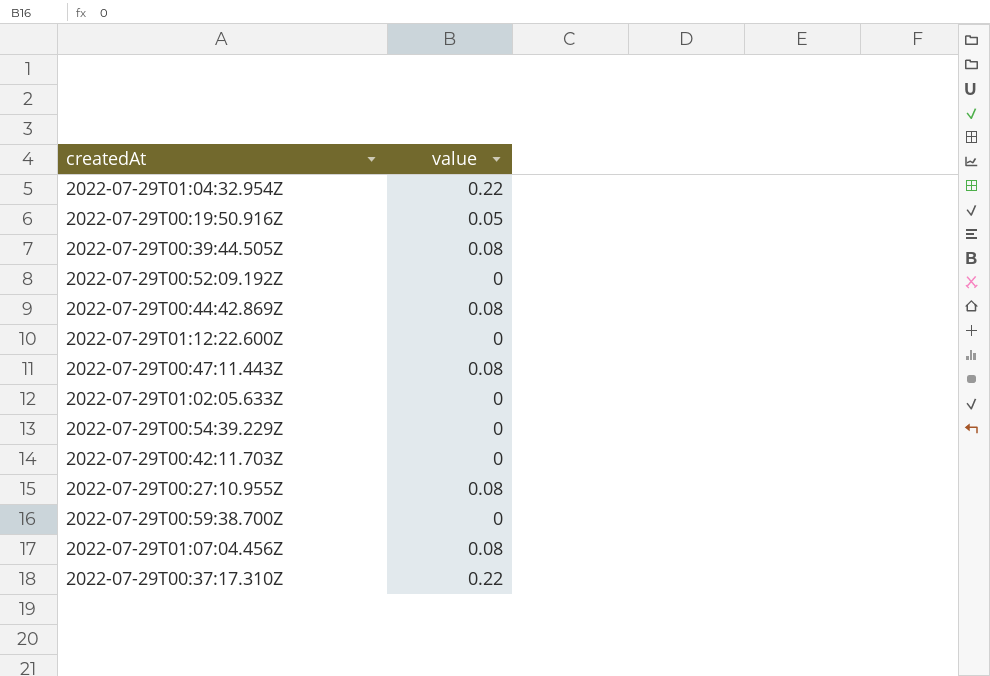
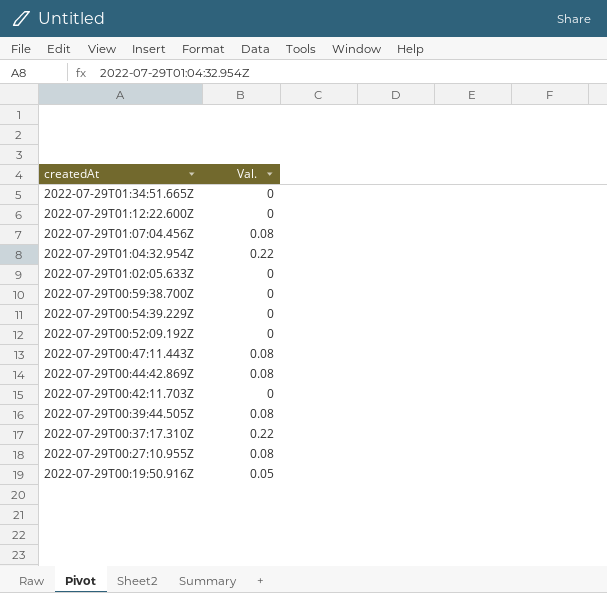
row order: none -> createdAt descending
column name: value -> Val.
row 2022-07-29T01:34:51.665Z: none -> 0

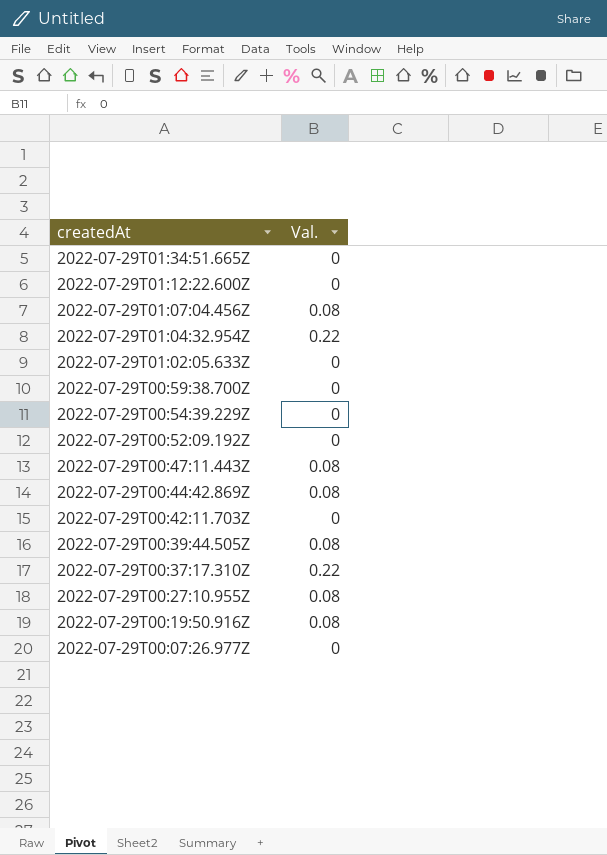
2022-07-29T00:19:50.916Z | Val.: 0.05 -> 0.08
row 2022-07-29T00:07:26.977Z: none -> 0

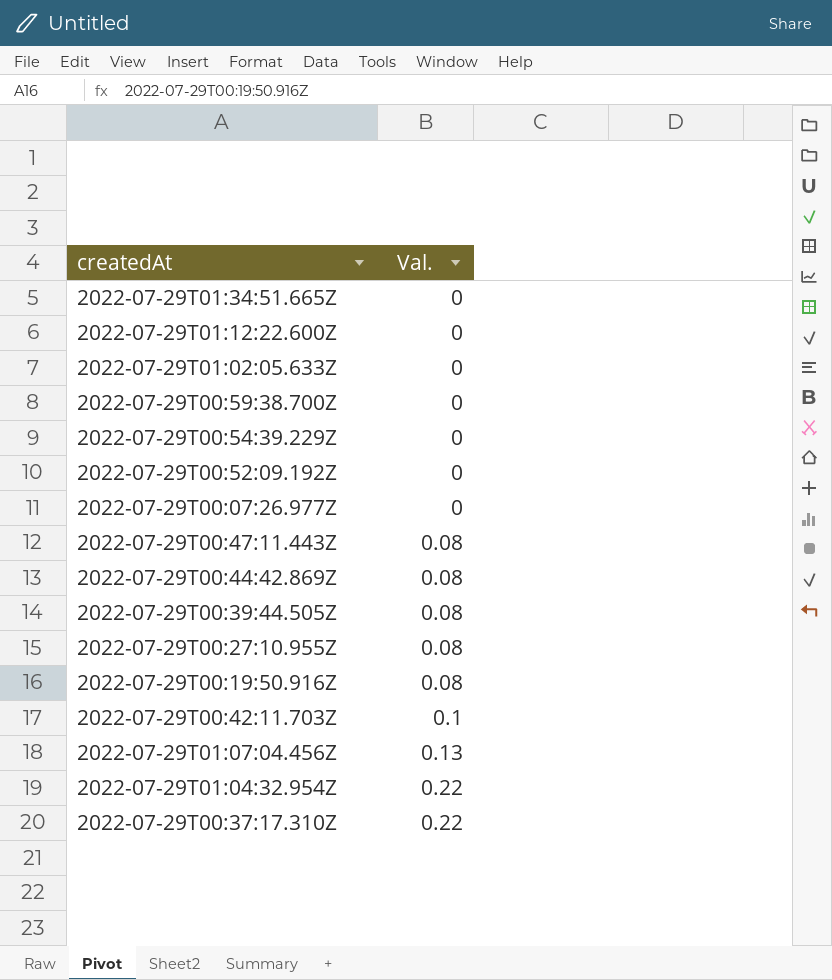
row order: createdAt descending -> Val. ascending
2022-07-29T00:42:11.703Z | Val.: 0 -> 0.1
2022-07-29T01:07:04.456Z | Val.: 0.08 -> 0.13

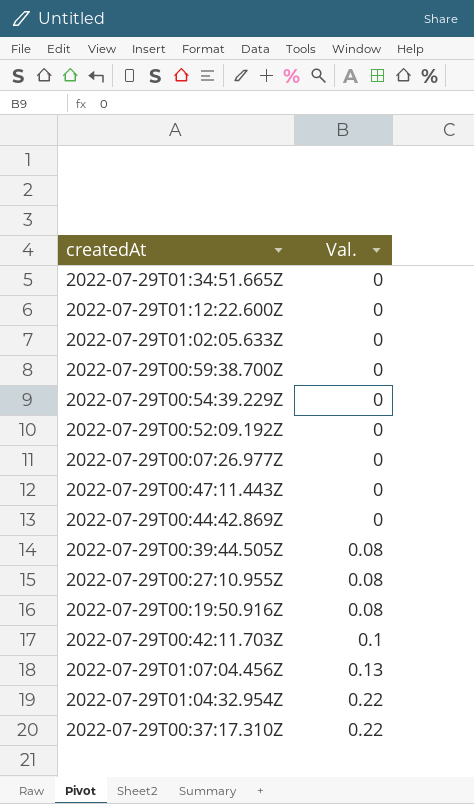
2022-07-29T00:47:11.443Z | Val.: 0.08 -> 0
2022-07-29T00:44:42.869Z | Val.: 0.08 -> 0

